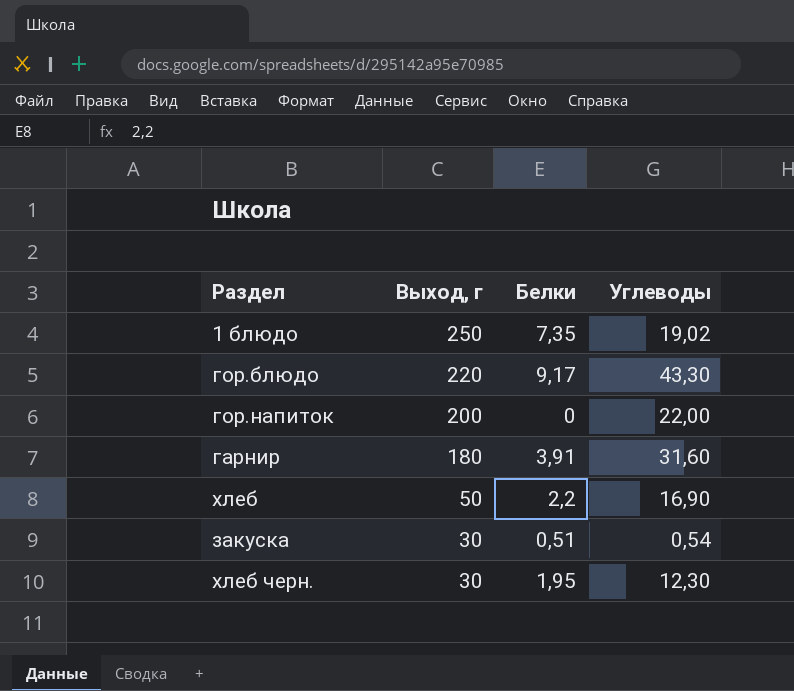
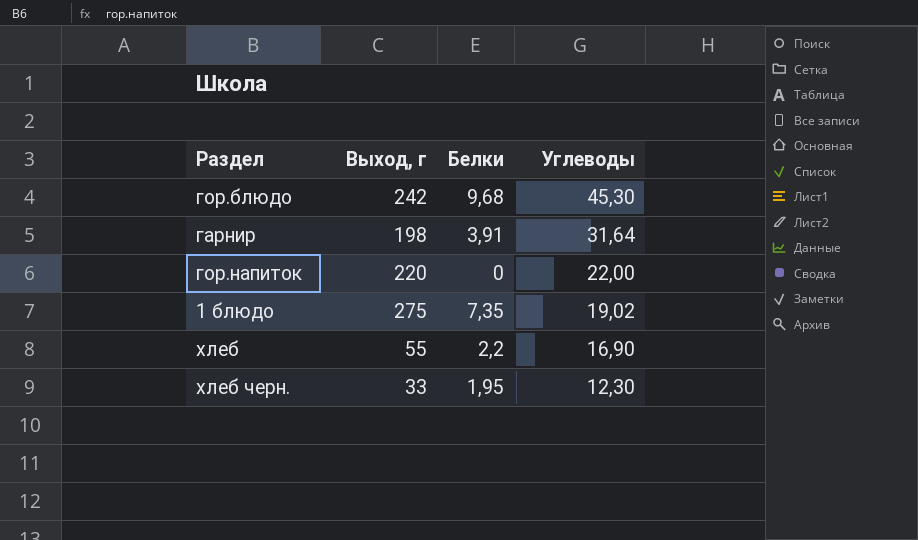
row order: Выход, г descending -> Углеводы descending
row закуска: 30 | 0,51 | 0,54 -> none
гор.блюдо | Выход, г: 220 -> 242
гор.блюдо | Белки: 9,17 -> 9,68
гор.блюдо | Углеводы: 43,30 -> 45,30
гарнир | Выход, г: 180 -> 198
гарнир | Углеводы: 31,60 -> 31,64
гор.напиток | Выход, г: 200 -> 220
1 блюдо | Выход, г: 250 -> 275
хлеб | Выход, г: 50 -> 55
хлеб черн. | Выход, г: 30 -> 33

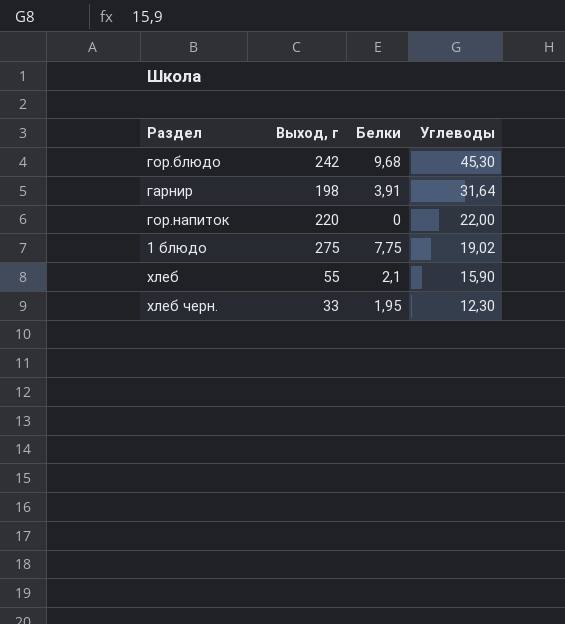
1 блюдо | Белки: 7,35 -> 7,75
хлеб | Белки: 2,2 -> 2,1
хлеб | Углеводы: 16,90 -> 15,90

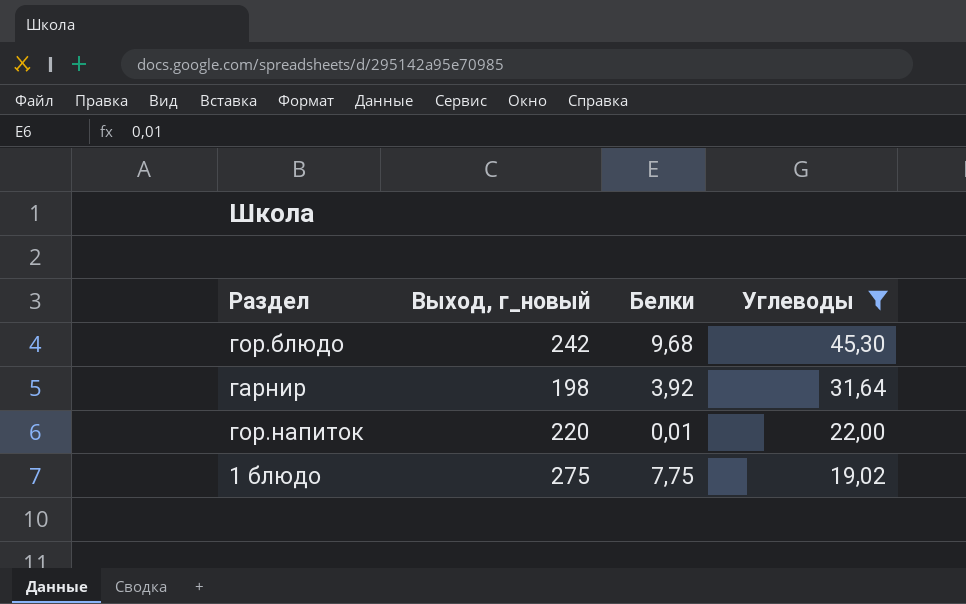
filter: none -> Углеводы >= 19,02
column name: Выход, г -> Выход, г_новый
гарнир | Белки: 3,91 -> 3,92
гор.напиток | Белки: 0 -> 0,01

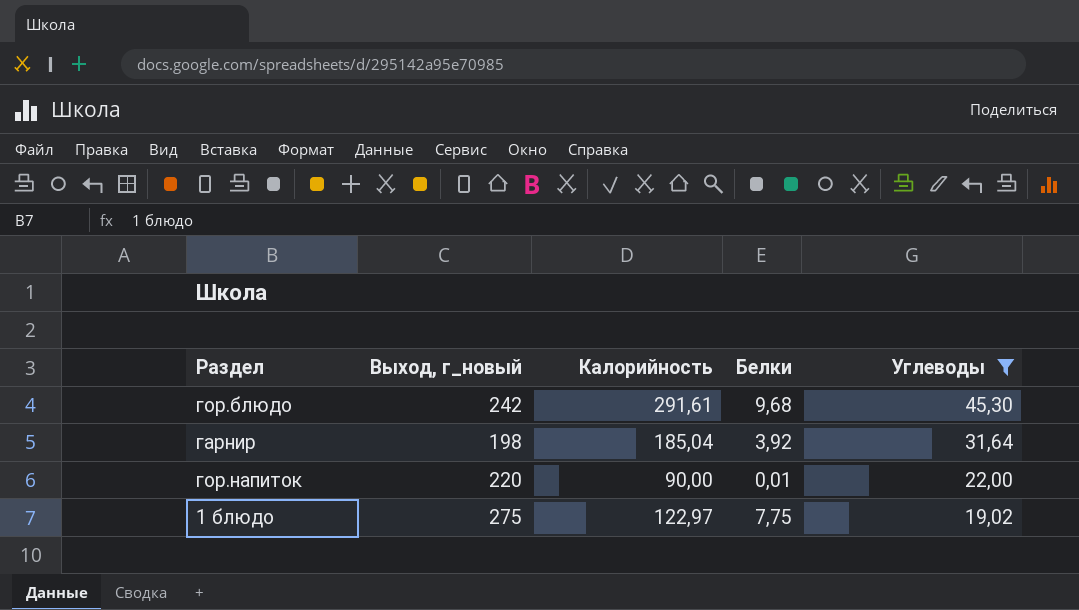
column Калорийность | position: none -> 3

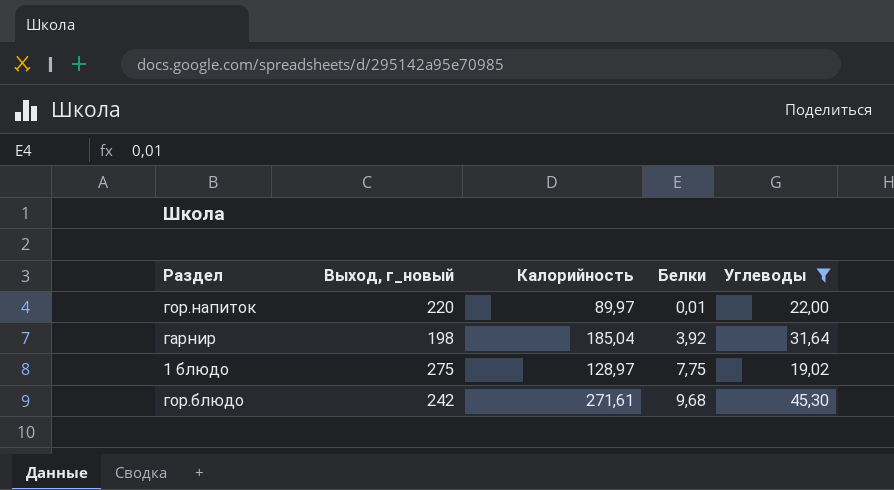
row order: Углеводы descending -> Белки ascending
гор.напиток | Калорийность: 90,00 -> 89,97
1 блюдо | Калорийность: 122,97 -> 128,97
гор.блюдо | Калорийность: 291,61 -> 271,61

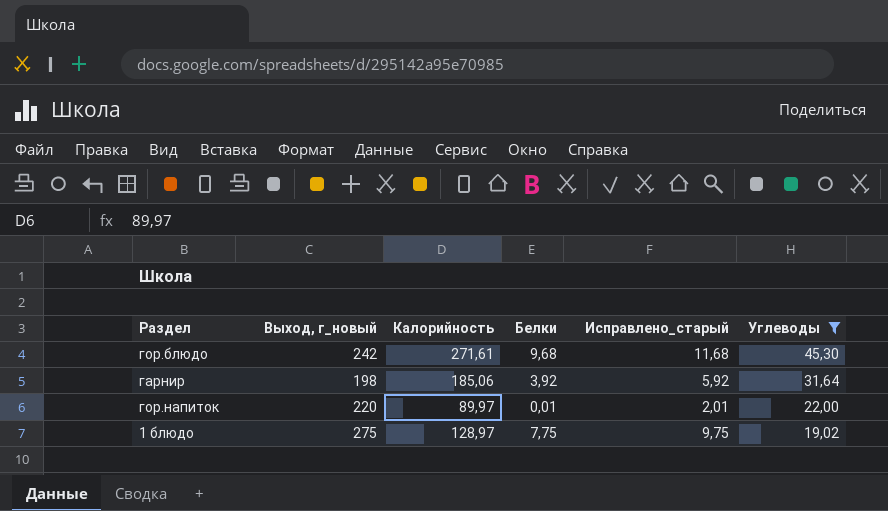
row order: Белки ascending -> Углеводы descending
column Исправлено_старый | formula: none -> [Белки] + 2
гарнир | Калорийность: 185,04 -> 185,06

